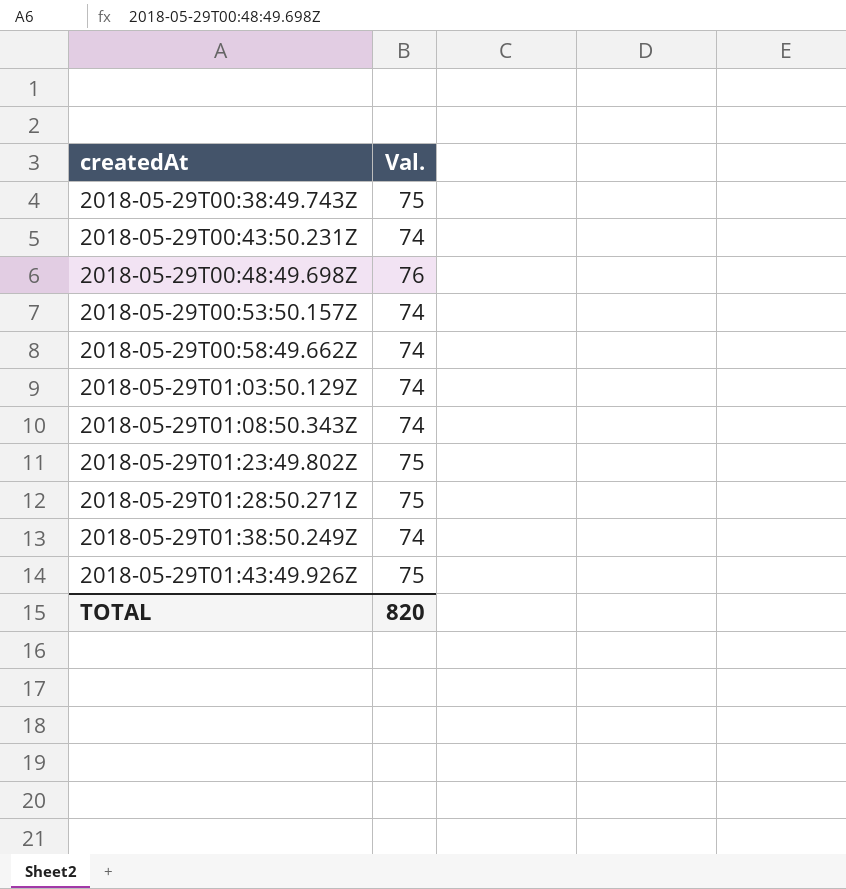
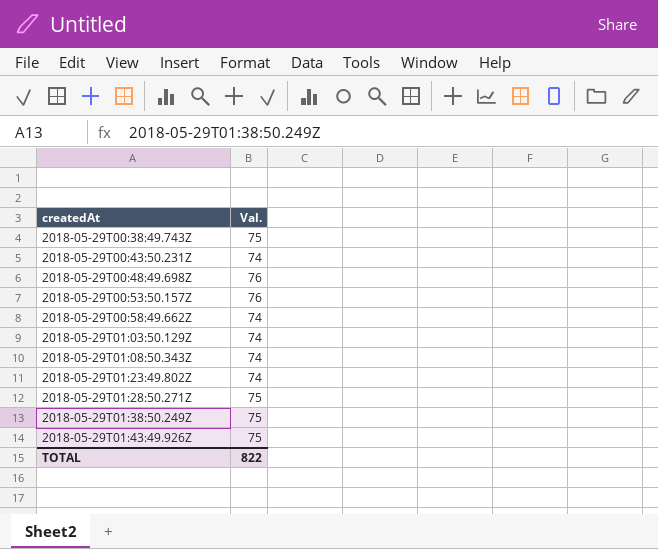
2018-05-29T00:53:50.157Z | Val.: 74 -> 76
2018-05-29T01:23:49.802Z | Val.: 75 -> 74
2018-05-29T01:38:50.249Z | Val.: 74 -> 75
TOTAL | Val.: 820 -> 822

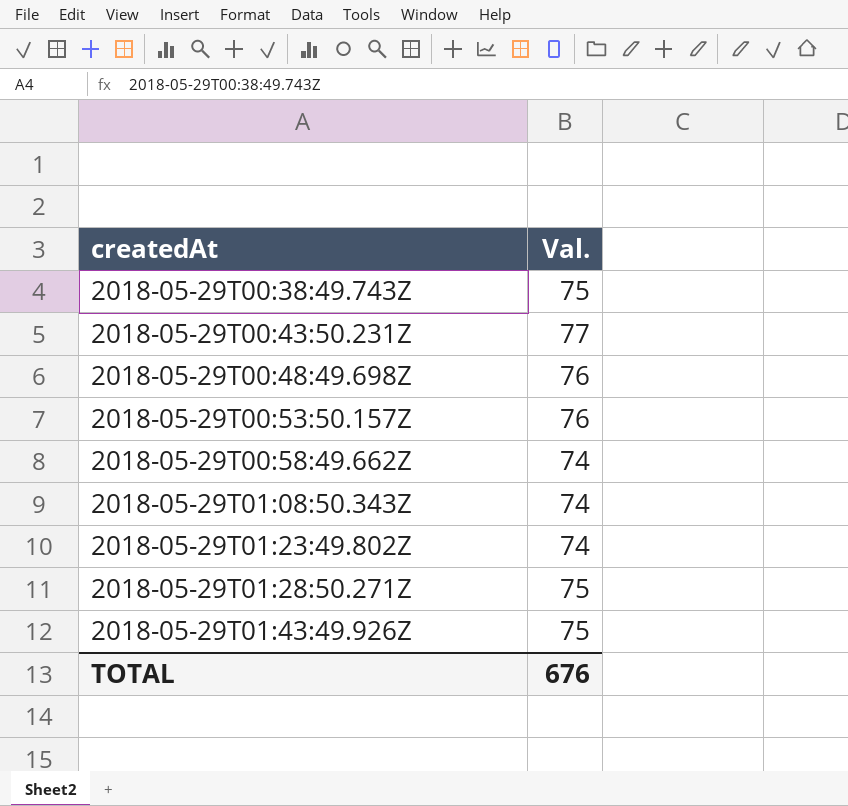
row 2018-05-29T01:03:50.129Z: 74 -> none
row 2018-05-29T01:38:50.249Z: 75 -> none
2018-05-29T00:43:50.231Z | Val.: 74 -> 77
TOTAL | Val.: 822 -> 676

